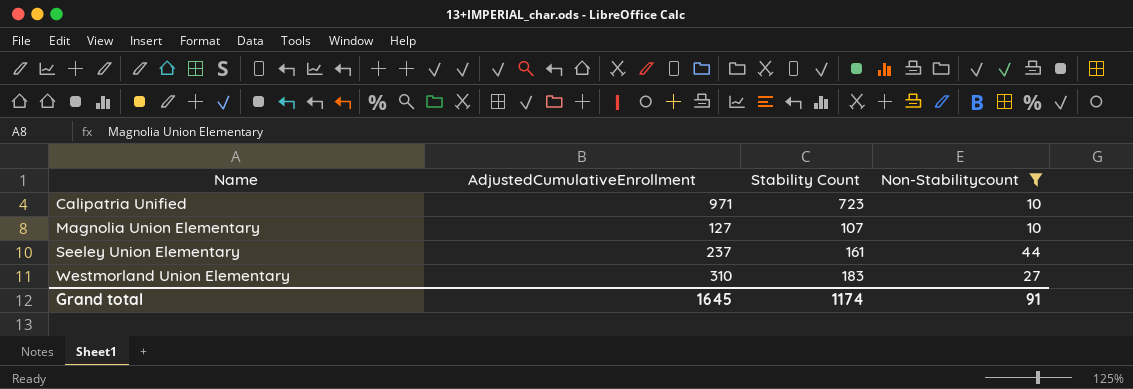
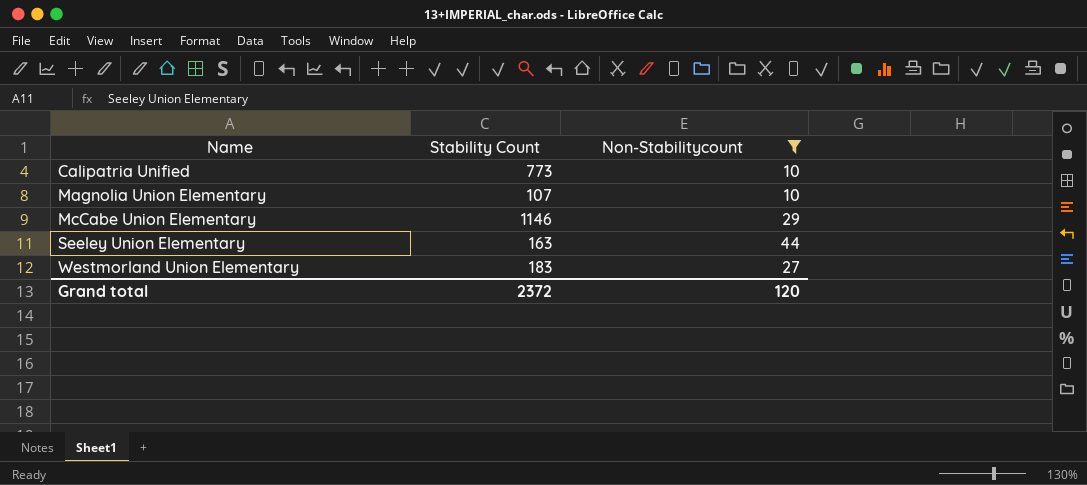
column AdjustedCumulativeEnrollment | position: 2 -> none
Calipatria Unified | Stability Count: 723 -> 773
row McCabe Union Elementary: none -> 1146 | 29
Seeley Union Elementary | Stability Count: 161 -> 163
Grand total | Stability Count: 1174 -> 2372
Grand total | Non-Stabilitycount: 91 -> 120

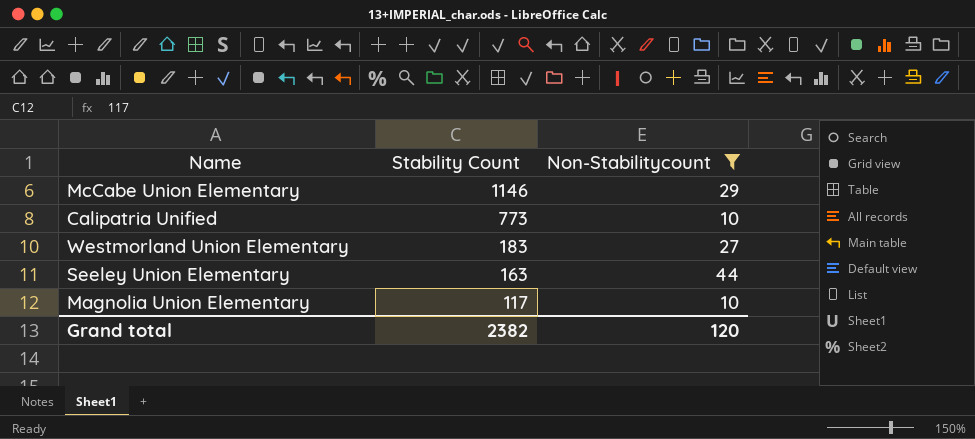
row order: Name ascending -> Stability Count descending
Magnolia Union Elementary | Stability Count: 107 -> 117
Grand total | Stability Count: 2372 -> 2382

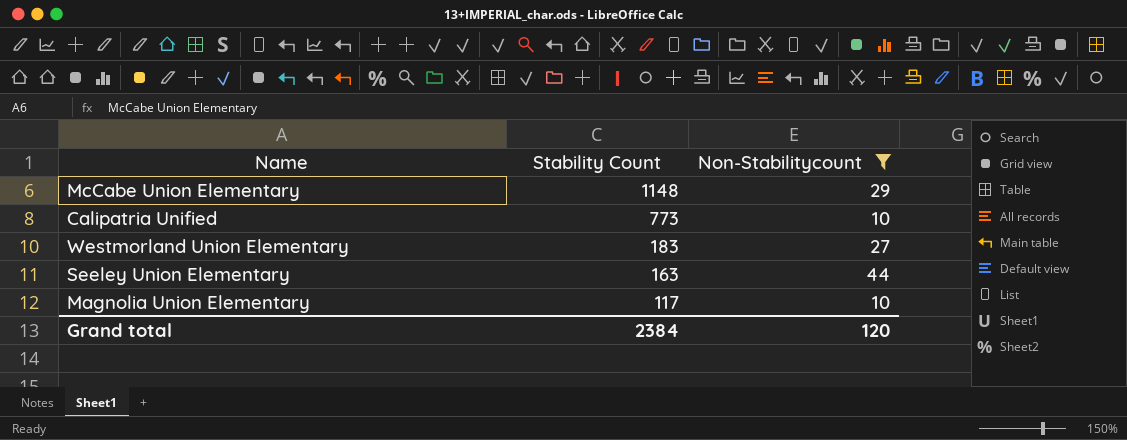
McCabe Union Elementary | Stability Count: 1146 -> 1148
Grand total | Stability Count: 2382 -> 2384

